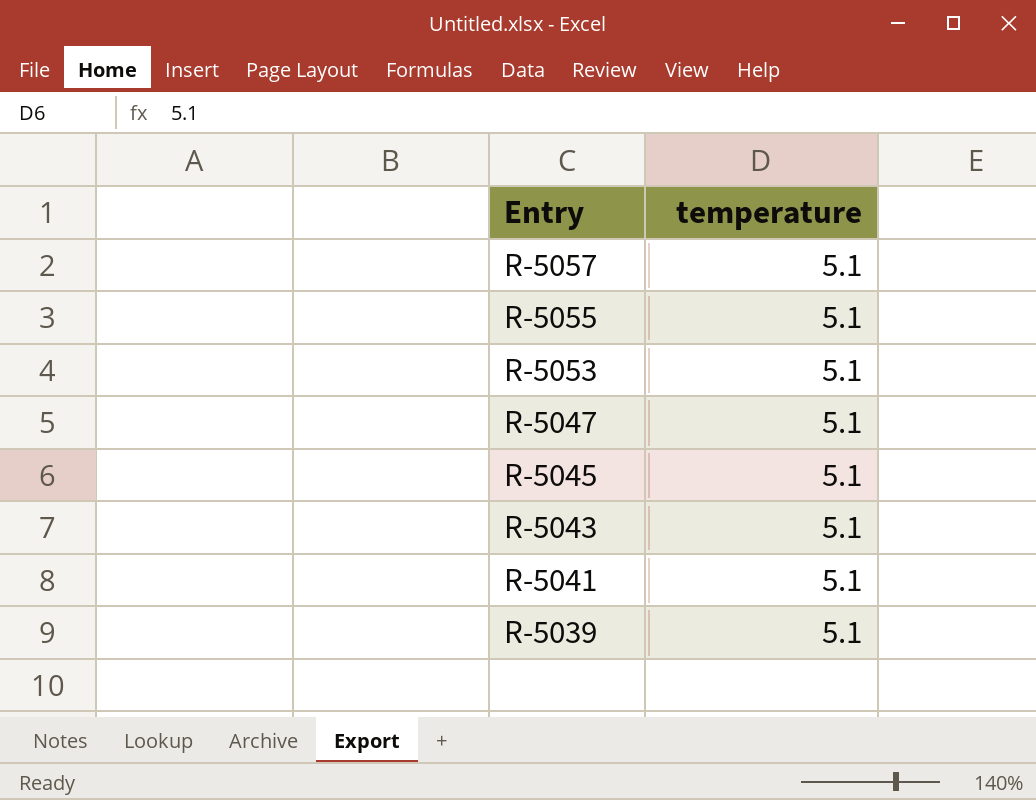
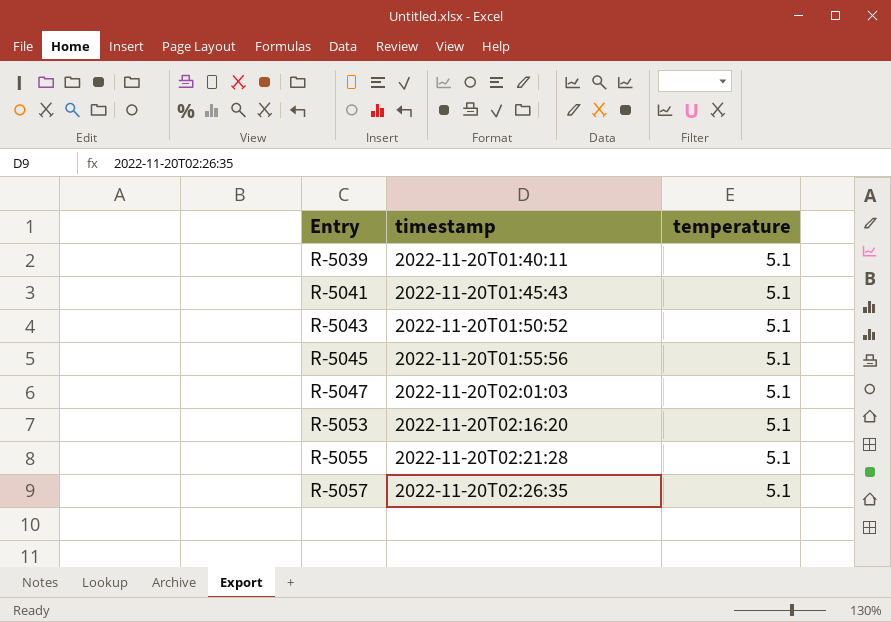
row order: Entry descending -> Entry ascending
column timestamp | position: none -> 2

